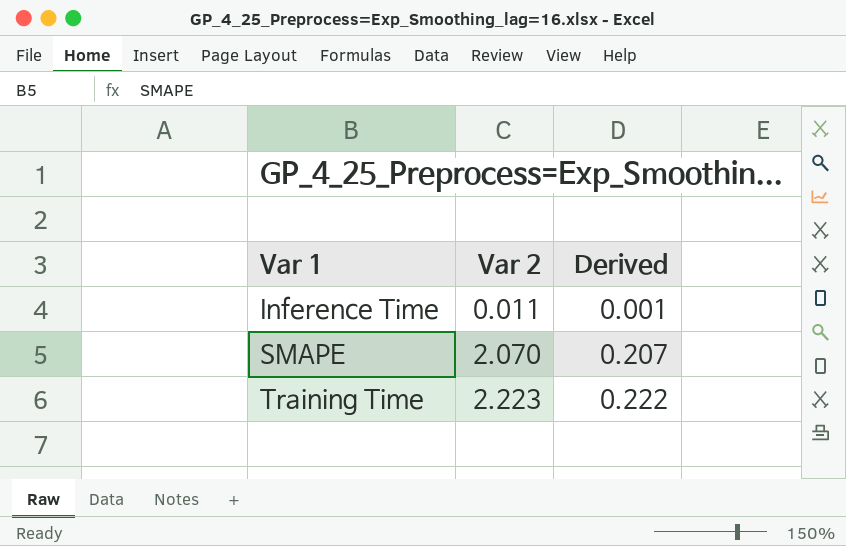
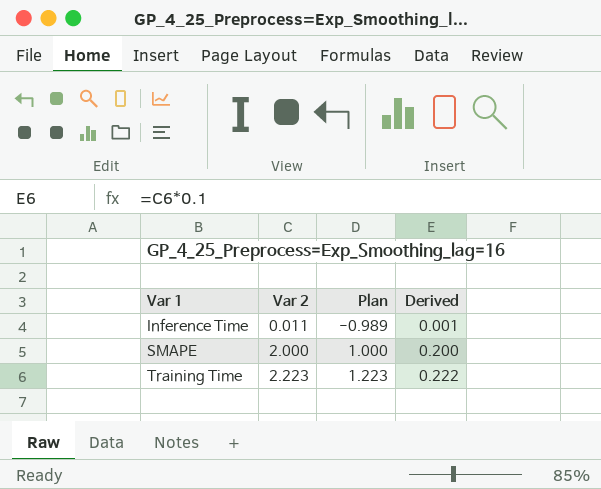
column Plan | formula: none -> [Var 2] - 1
SMAPE | Var 2: 2.070 -> 2.000
SMAPE | Derived: 0.207 -> 0.200

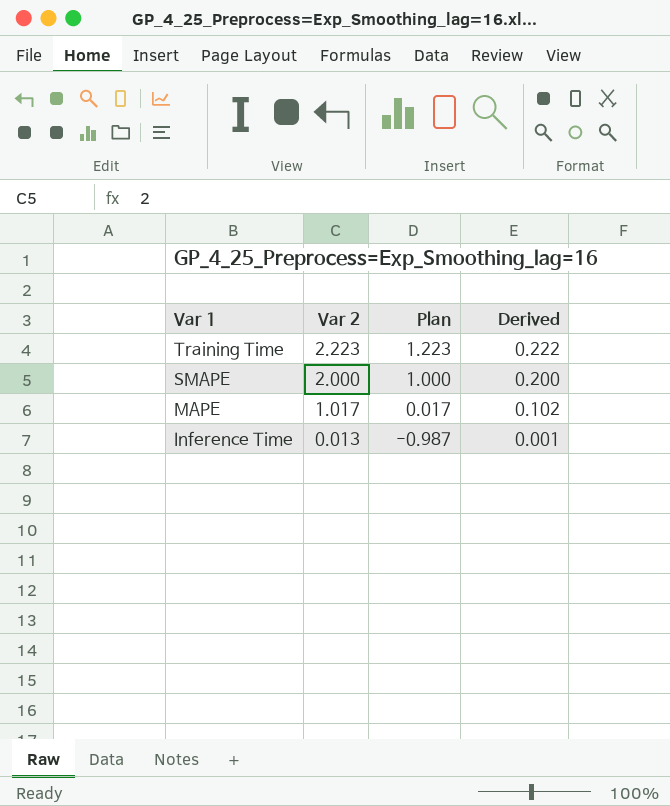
row order: Var 1 ascending -> Var 1 descending
row MAPE: none -> 1.017 | 0.017 | 0.102
Inference Time | Var 2: 0.011 -> 0.013
Inference Time | Plan: -0.989 -> -0.987

